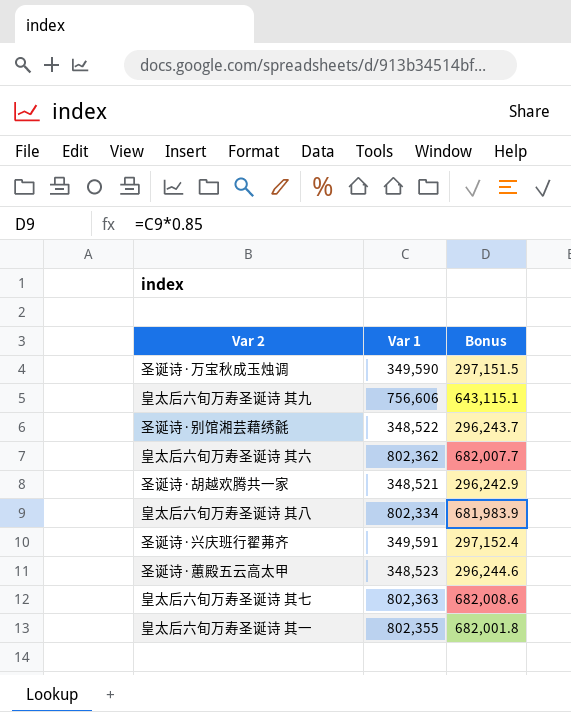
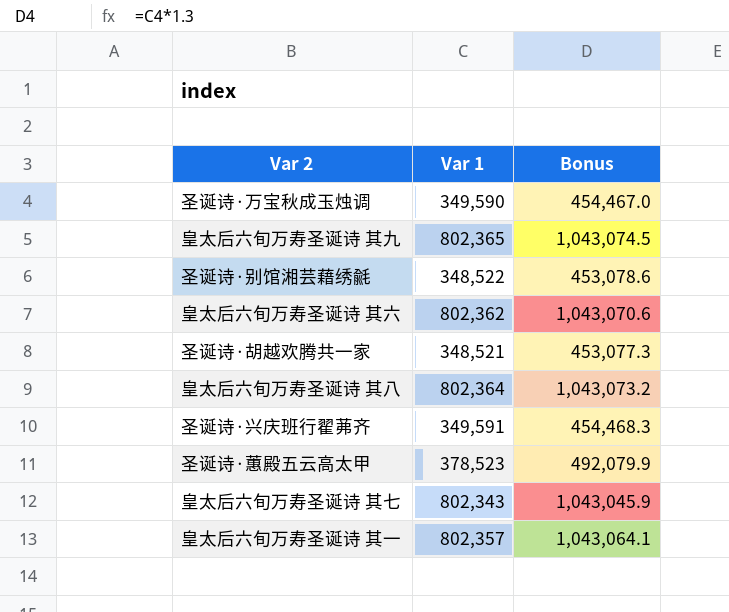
column Bonus | formula: [Var 1] * 0.85 -> [Var 1] * 1.3
皇太后六旬万寿圣诞诗 其九 | Var 1: 756,606 -> 802,365
皇太后六旬万寿圣诞诗 其八 | Var 1: 802,334 -> 802,364
圣诞诗·蕙殿五云高太甲 | Var 1: 348,523 -> 378,523
皇太后六旬万寿圣诞诗 其七 | Var 1: 802,363 -> 802,343
皇太后六旬万寿圣诞诗 其一 | Var 1: 802,355 -> 802,357

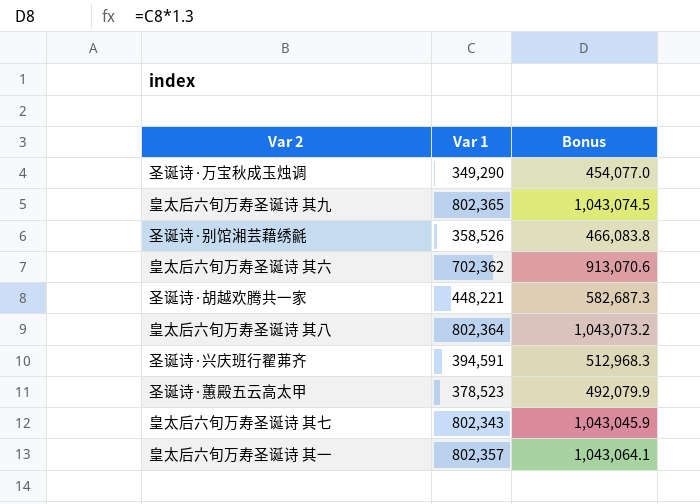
圣诞诗·万宝秋成玉烛调 | Var 1: 349,590 -> 349,290
圣诞诗·万宝秋成玉烛调 | Bonus: 454,467.0 -> 454,077.0
圣诞诗·别馆湘芸藉绣毹 | Var 1: 348,522 -> 358,526
圣诞诗·别馆湘芸藉绣毹 | Bonus: 453,078.6 -> 466,083.8
皇太后六旬万寿圣诞诗 其六 | Var 1: 802,362 -> 702,362
皇太后六旬万寿圣诞诗 其六 | Bonus: 1,043,070.6 -> 913,070.6
圣诞诗·胡越欢腾共一家 | Var 1: 348,521 -> 448,221
圣诞诗·胡越欢腾共一家 | Bonus: 453,077.3 -> 582,687.3
圣诞诗·兴庆班行翟茀齐 | Var 1: 349,591 -> 394,591
圣诞诗·兴庆班行翟茀齐 | Bonus: 454,468.3 -> 512,968.3

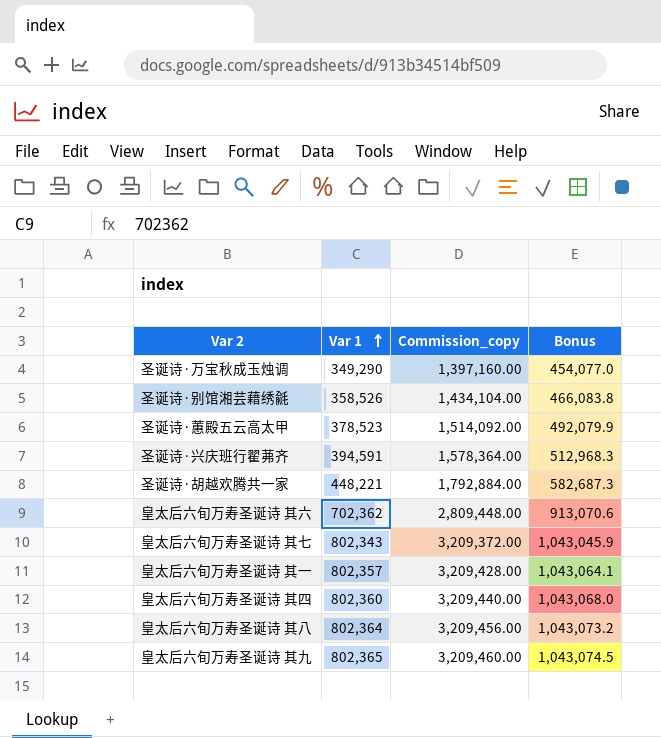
row order: none -> Var 1 ascending
column Commission_copy | formula: none -> [Var 1] * 4
row 皇太后六旬万寿圣诞诗 其四: none -> 802,360 | 3,209,440.00 | 1,043,068.0

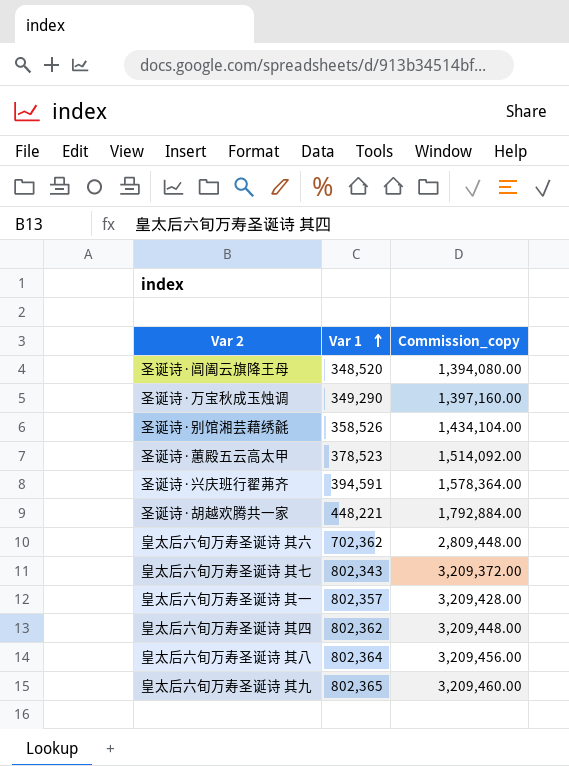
column Bonus | formula: [Var 1] * 1.3 -> none
row 圣诞诗·阊阖云旗降王母: none -> 348,520 | 1,394,080.00
皇太后六旬万寿圣诞诗 其四 | Var 1: 802,360 -> 802,362
皇太后六旬万寿圣诞诗 其四 | Commission_copy: 3,209,440.00 -> 3,209,448.00

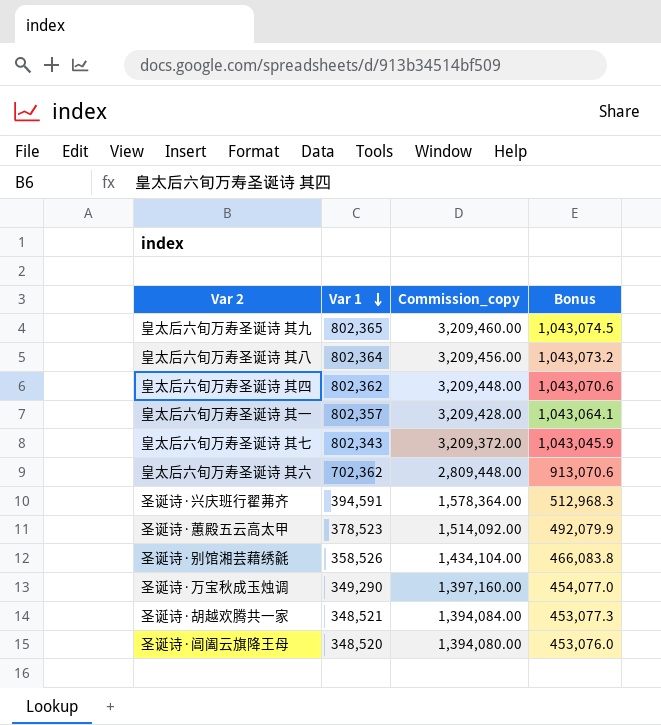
row order: Var 1 ascending -> Var 1 descending
column Bonus | formula: none -> [Var 1] * 1.3
圣诞诗·胡越欢腾共一家 | Var 1: 448,221 -> 348,521
圣诞诗·胡越欢腾共一家 | Commission_copy: 1,792,884.00 -> 1,394,084.00

